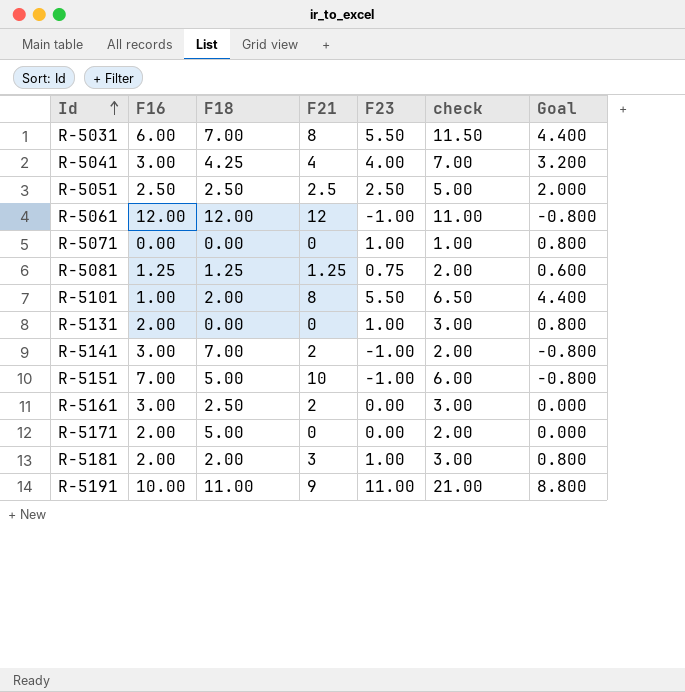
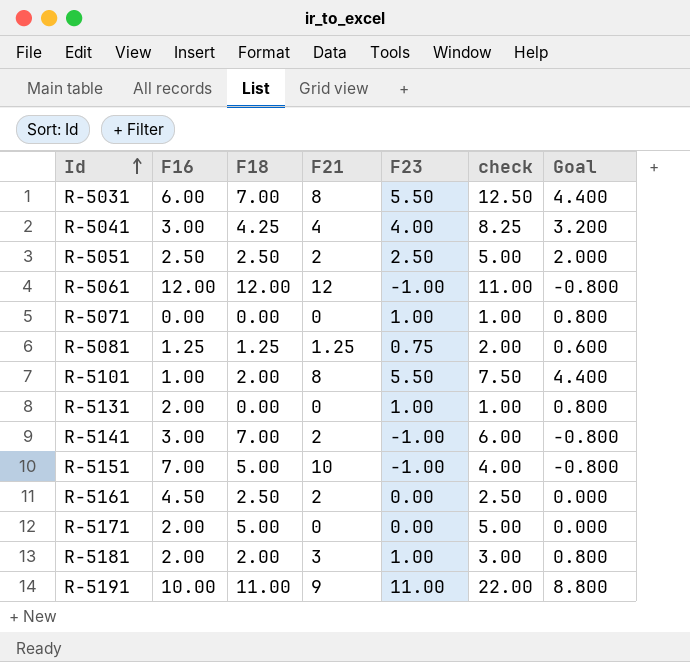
column check | formula: [F16] + [F23] -> [F18] + [F23]
R-5051 | F21: 2.5 -> 2
R-5161 | F16: 3.00 -> 4.50

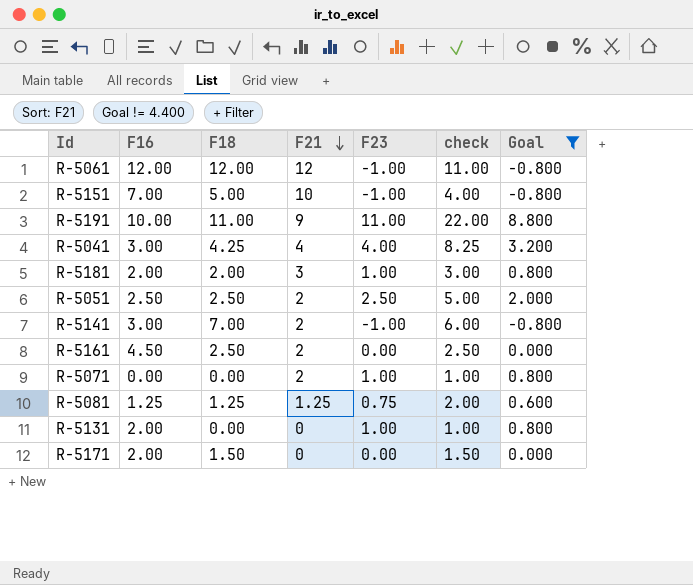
filter: none -> Goal != 4.400
row order: Id ascending -> F21 descending
R-5071 | F21: 0 -> 2
R-5171 | F18: 5.00 -> 1.50
R-5171 | check: 5.00 -> 1.50

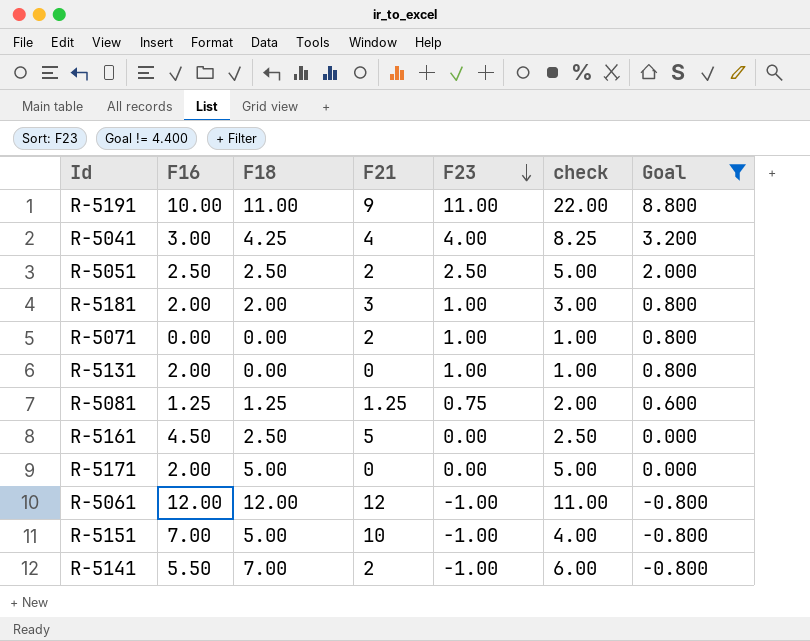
row order: F21 descending -> F23 descending
R-5161 | F21: 2 -> 5
R-5171 | F18: 1.50 -> 5.00
R-5171 | check: 1.50 -> 5.00
R-5141 | F16: 3.00 -> 5.50

